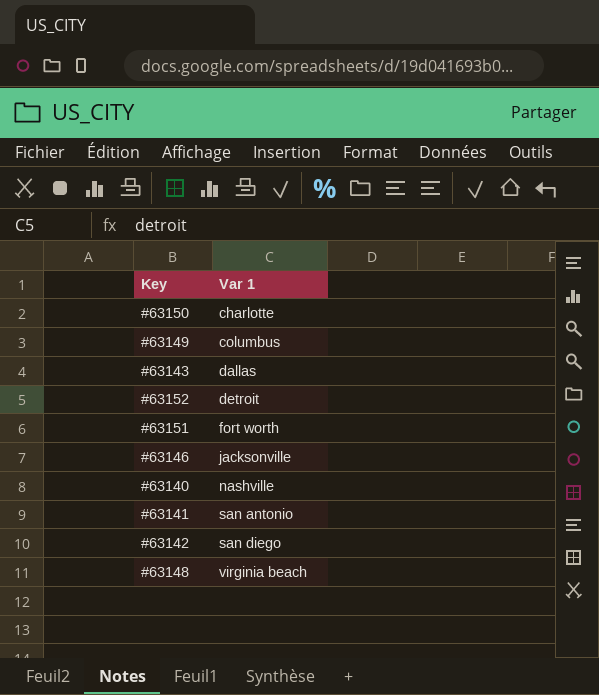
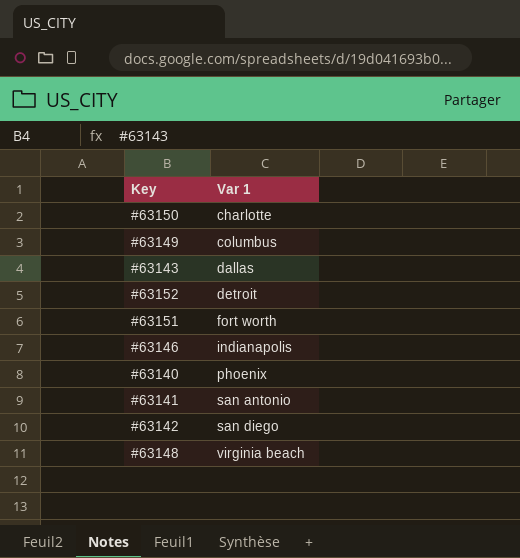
#63146 | Var 1: jacksonville -> indianapolis
#63140 | Var 1: nashville -> phoenix

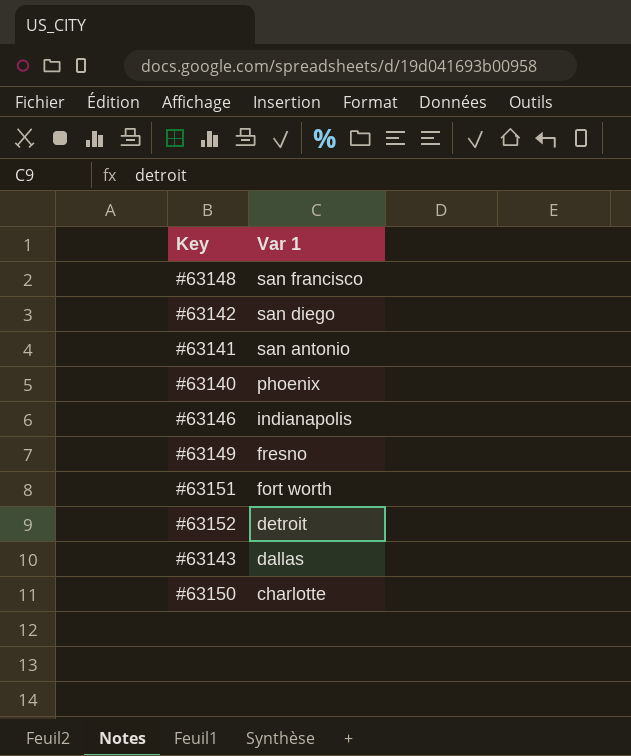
row order: Var 1 ascending -> Var 1 descending
#63148 | Var 1: virginia beach -> san francisco
#63149 | Var 1: columbus -> fresno

